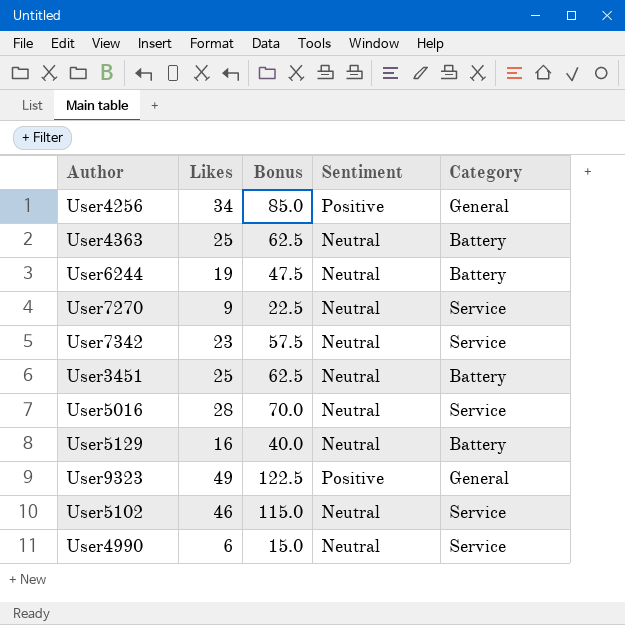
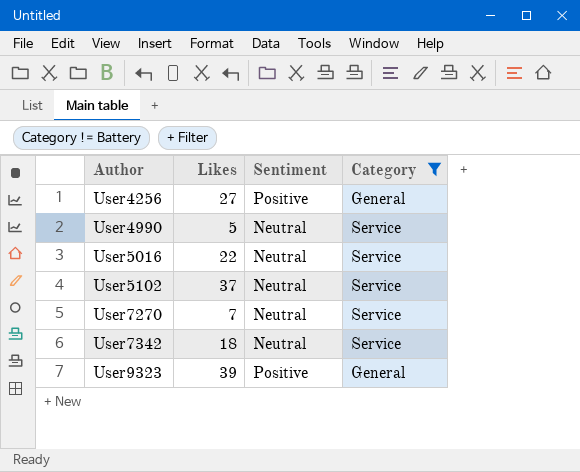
filter: none -> Category != Battery
row order: none -> Author ascending
column Bonus | formula: [Likes] * 2.5 -> none
User4256 | Likes: 34 -> 27
User4990 | Likes: 6 -> 5
User5016 | Likes: 28 -> 22
User5102 | Likes: 46 -> 37
User7270 | Likes: 9 -> 7
User7342 | Likes: 23 -> 18
User9323 | Likes: 49 -> 39

